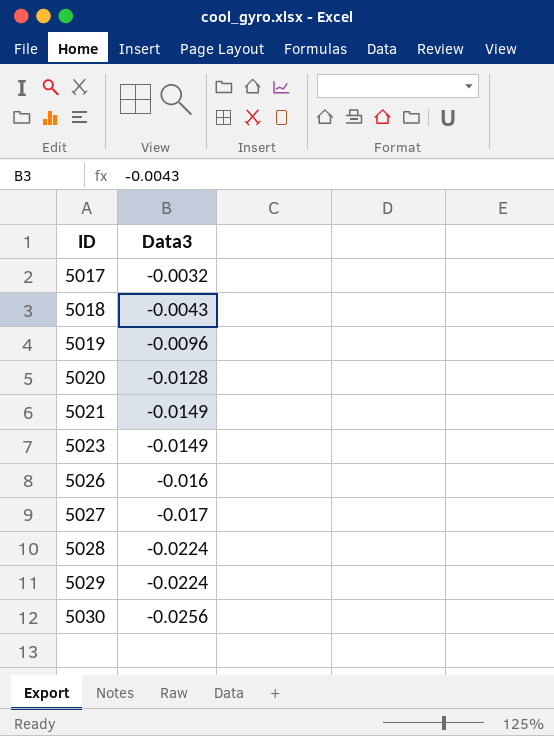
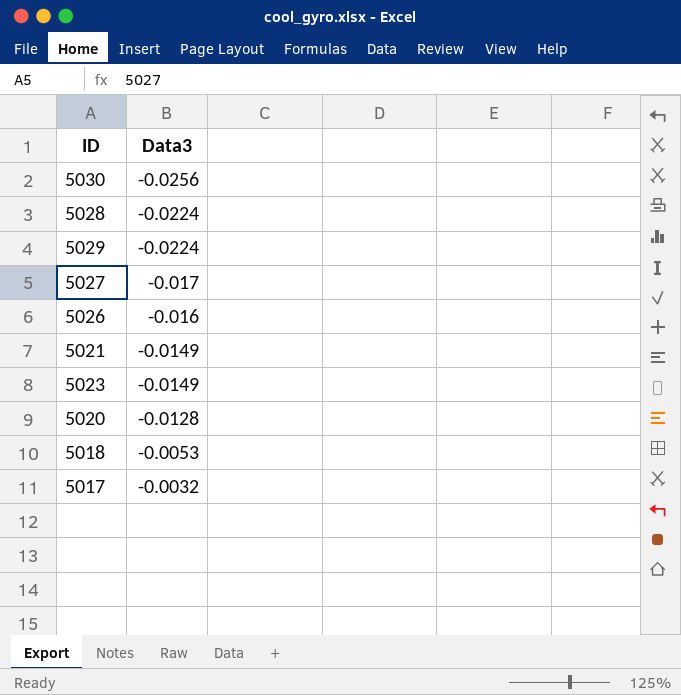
row order: ID ascending -> Data3 ascending
row 5019: -0.0096 -> none
5018 | Data3: -0.0043 -> -0.0053

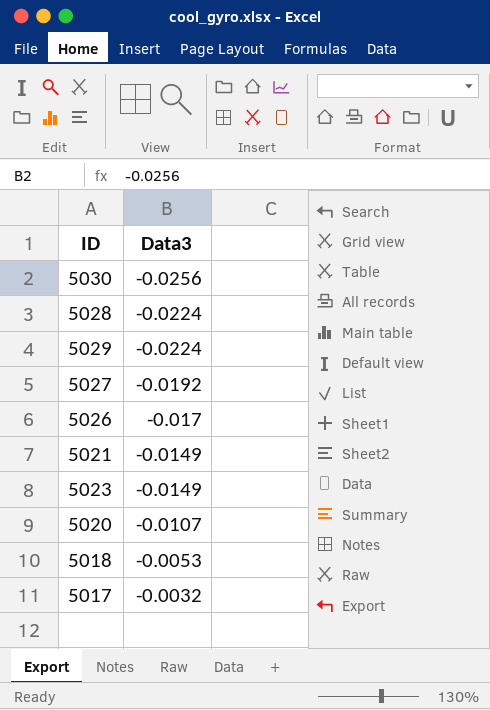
5027 | Data3: -0.017 -> -0.0192
5026 | Data3: -0.016 -> -0.017
5020 | Data3: -0.0128 -> -0.0107

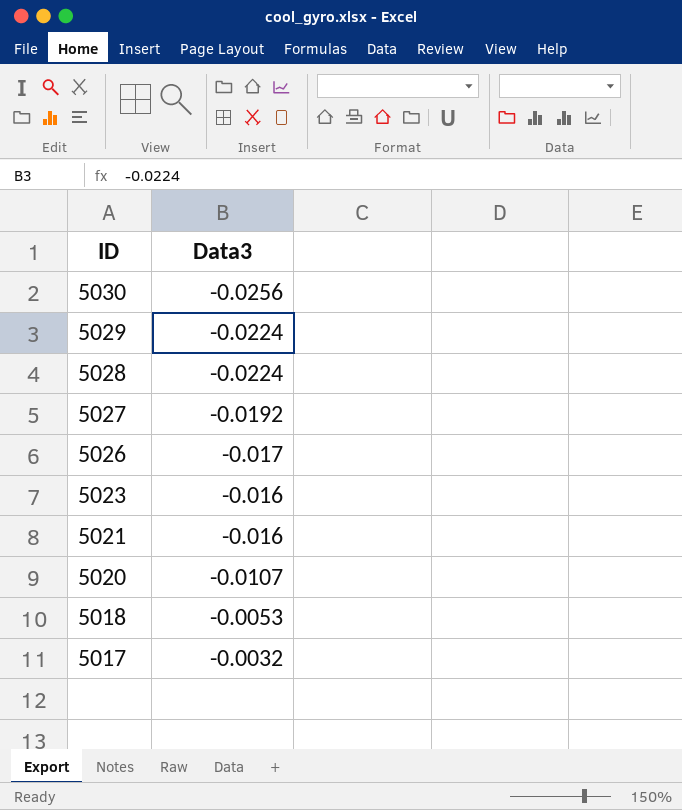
row order: Data3 ascending -> ID descending
5023 | Data3: -0.0149 -> -0.016
5021 | Data3: -0.0149 -> -0.016

